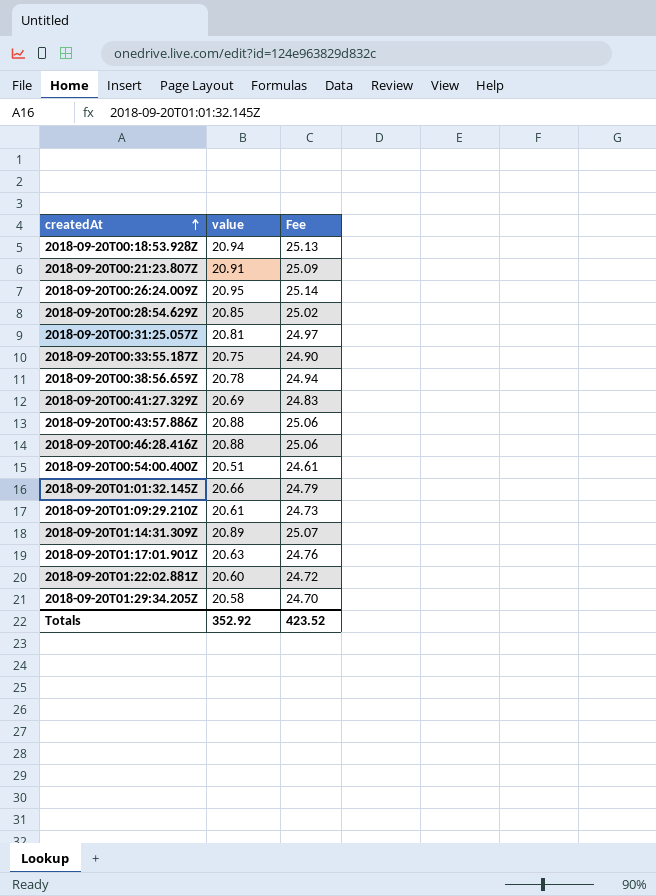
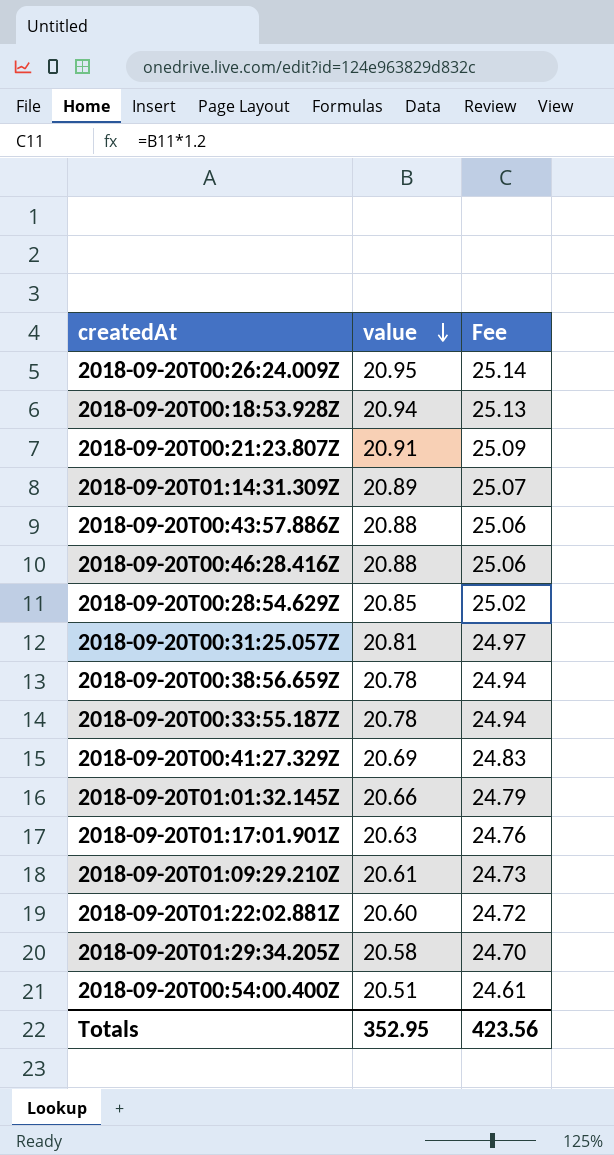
row order: createdAt ascending -> value descending
2018-09-20T00:33:55.187Z | value: 20.75 -> 20.78
2018-09-20T00:33:55.187Z | Fee: 24.90 -> 24.94
Totals | value: 352.92 -> 352.95
Totals | Fee: 423.52 -> 423.56

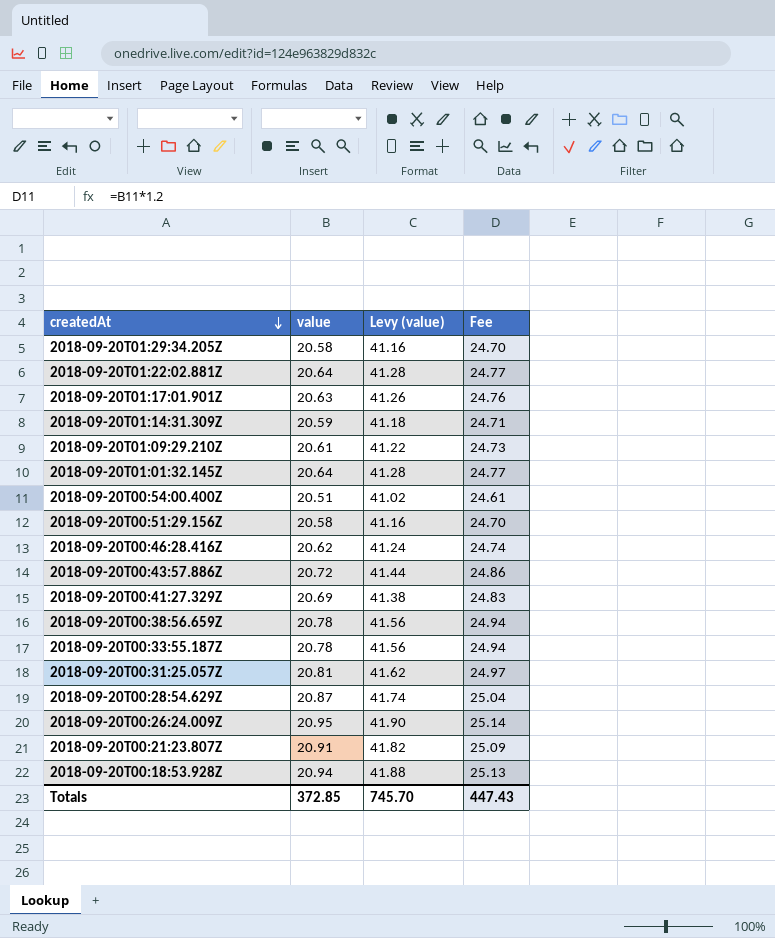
row order: value descending -> createdAt descending
column Levy (value) | formula: none -> [value] * 2
2018-09-20T01:22:02.881Z | value: 20.60 -> 20.64
2018-09-20T01:22:02.881Z | Fee: 24.72 -> 24.77
2018-09-20T01:14:31.309Z | value: 20.89 -> 20.59
2018-09-20T01:14:31.309Z | Fee: 25.07 -> 24.71
2018-09-20T01:01:32.145Z | value: 20.66 -> 20.64
2018-09-20T01:01:32.145Z | Fee: 24.79 -> 24.77
row 2018-09-20T00:51:29.156Z: none -> 20.58 | 41.16 | 24.70
2018-09-20T00:46:28.416Z | value: 20.88 -> 20.62
2018-09-20T00:46:28.416Z | Fee: 25.06 -> 24.74
2018-09-20T00:43:57.886Z | value: 20.88 -> 20.72
2018-09-20T00:43:57.886Z | Fee: 25.06 -> 24.86
2018-09-20T00:28:54.629Z | value: 20.85 -> 20.87
2018-09-20T00:28:54.629Z | Fee: 25.02 -> 25.04
Totals | value: 352.95 -> 372.85
Totals | Fee: 423.56 -> 447.43

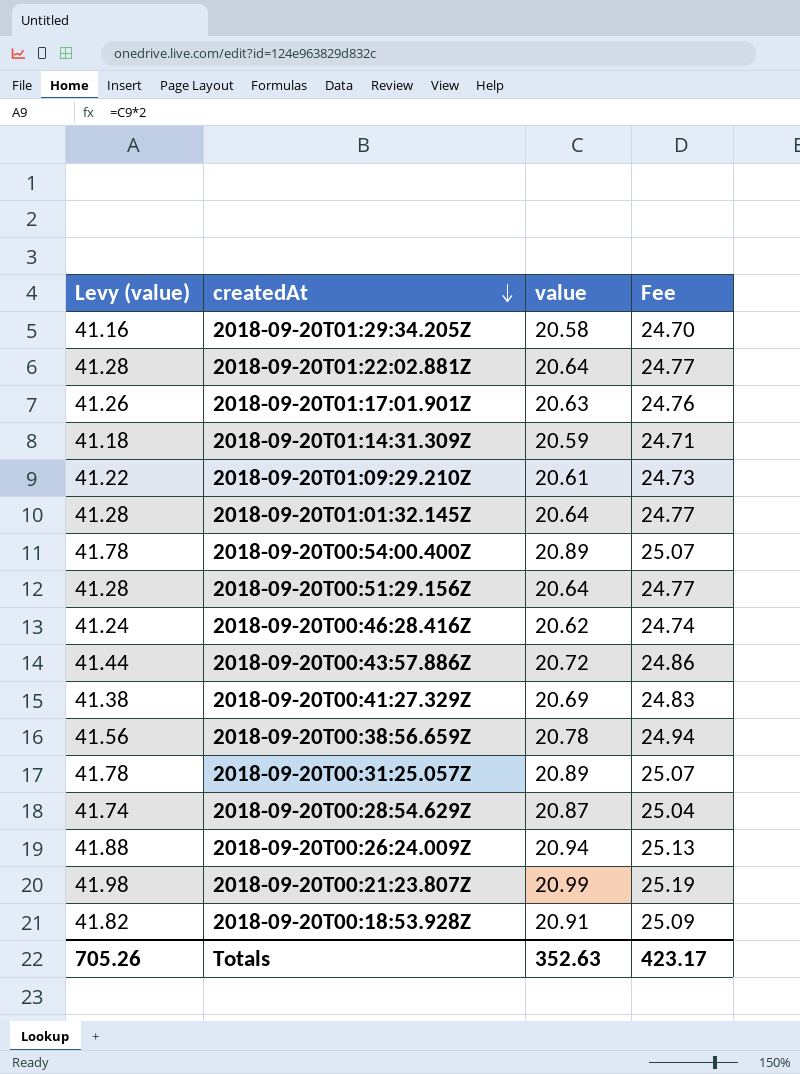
column Levy (value) | position: 3 -> 1
row 2018-09-20T00:33:55.187Z: 20.78 | 41.56 | 24.94 -> none
2018-09-20T00:54:00.400Z | Levy (value): 41.02 -> 41.78
2018-09-20T00:54:00.400Z | value: 20.51 -> 20.89
2018-09-20T00:54:00.400Z | Fee: 24.61 -> 25.07
2018-09-20T00:51:29.156Z | Levy (value): 41.16 -> 41.28
2018-09-20T00:51:29.156Z | value: 20.58 -> 20.64
2018-09-20T00:51:29.156Z | Fee: 24.70 -> 24.77
2018-09-20T00:31:25.057Z | Levy (value): 41.62 -> 41.78
2018-09-20T00:31:25.057Z | value: 20.81 -> 20.89
2018-09-20T00:31:25.057Z | Fee: 24.97 -> 25.07
2018-09-20T00:26:24.009Z | Levy (value): 41.90 -> 41.88
2018-09-20T00:26:24.009Z | value: 20.95 -> 20.94
2018-09-20T00:26:24.009Z | Fee: 25.14 -> 25.13
2018-09-20T00:21:23.807Z | Levy (value): 41.82 -> 41.98
2018-09-20T00:21:23.807Z | value: 20.91 -> 20.99
2018-09-20T00:21:23.807Z | Fee: 25.09 -> 25.19
2018-09-20T00:18:53.928Z | Levy (value): 41.88 -> 41.82
2018-09-20T00:18:53.928Z | value: 20.94 -> 20.91
2018-09-20T00:18:53.928Z | Fee: 25.13 -> 25.09
Totals | Levy (value): 745.70 -> 705.26
Totals | value: 372.85 -> 352.63
Totals | Fee: 447.43 -> 423.17

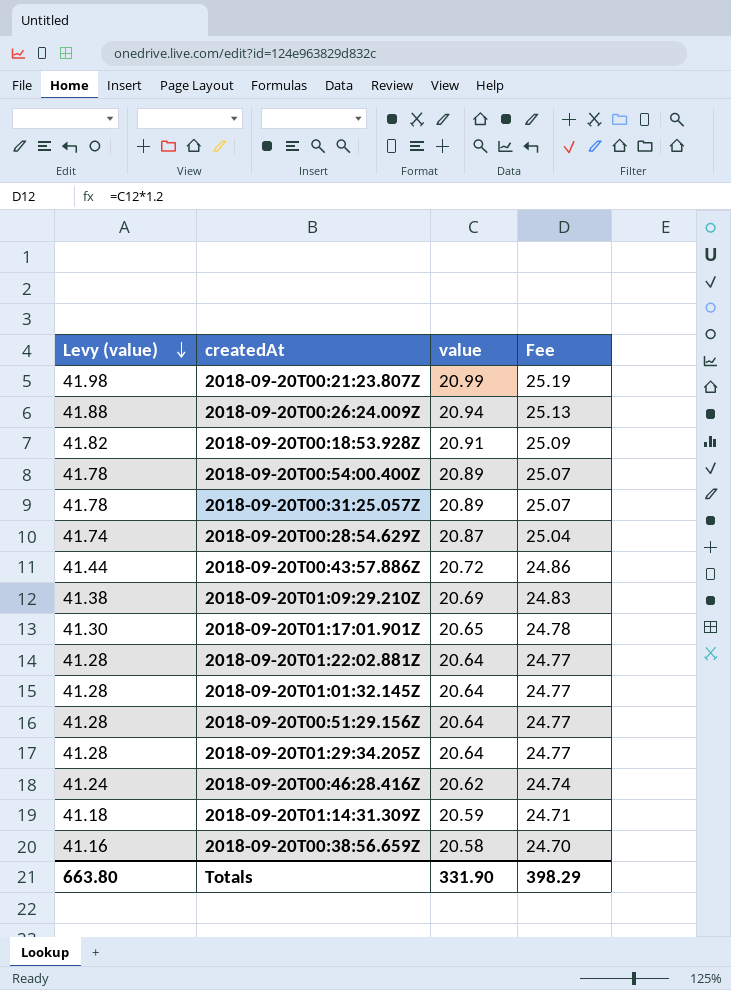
row order: createdAt descending -> Levy (value) descending
row 2018-09-20T00:41:27.329Z: 41.38 | 20.69 | 24.83 -> none
2018-09-20T01:09:29.210Z | Levy (value): 41.22 -> 41.38
2018-09-20T01:09:29.210Z | value: 20.61 -> 20.69
2018-09-20T01:09:29.210Z | Fee: 24.73 -> 24.83
2018-09-20T01:17:01.901Z | Levy (value): 41.26 -> 41.30
2018-09-20T01:17:01.901Z | value: 20.63 -> 20.65
2018-09-20T01:17:01.901Z | Fee: 24.76 -> 24.78
2018-09-20T01:29:34.205Z | Levy (value): 41.16 -> 41.28
2018-09-20T01:29:34.205Z | value: 20.58 -> 20.64
2018-09-20T01:29:34.205Z | Fee: 24.70 -> 24.77
2018-09-20T00:38:56.659Z | Levy (value): 41.56 -> 41.16
2018-09-20T00:38:56.659Z | value: 20.78 -> 20.58
2018-09-20T00:38:56.659Z | Fee: 24.94 -> 24.70
Totals | Levy (value): 705.26 -> 663.80
Totals | value: 352.63 -> 331.90
Totals | Fee: 423.17 -> 398.29

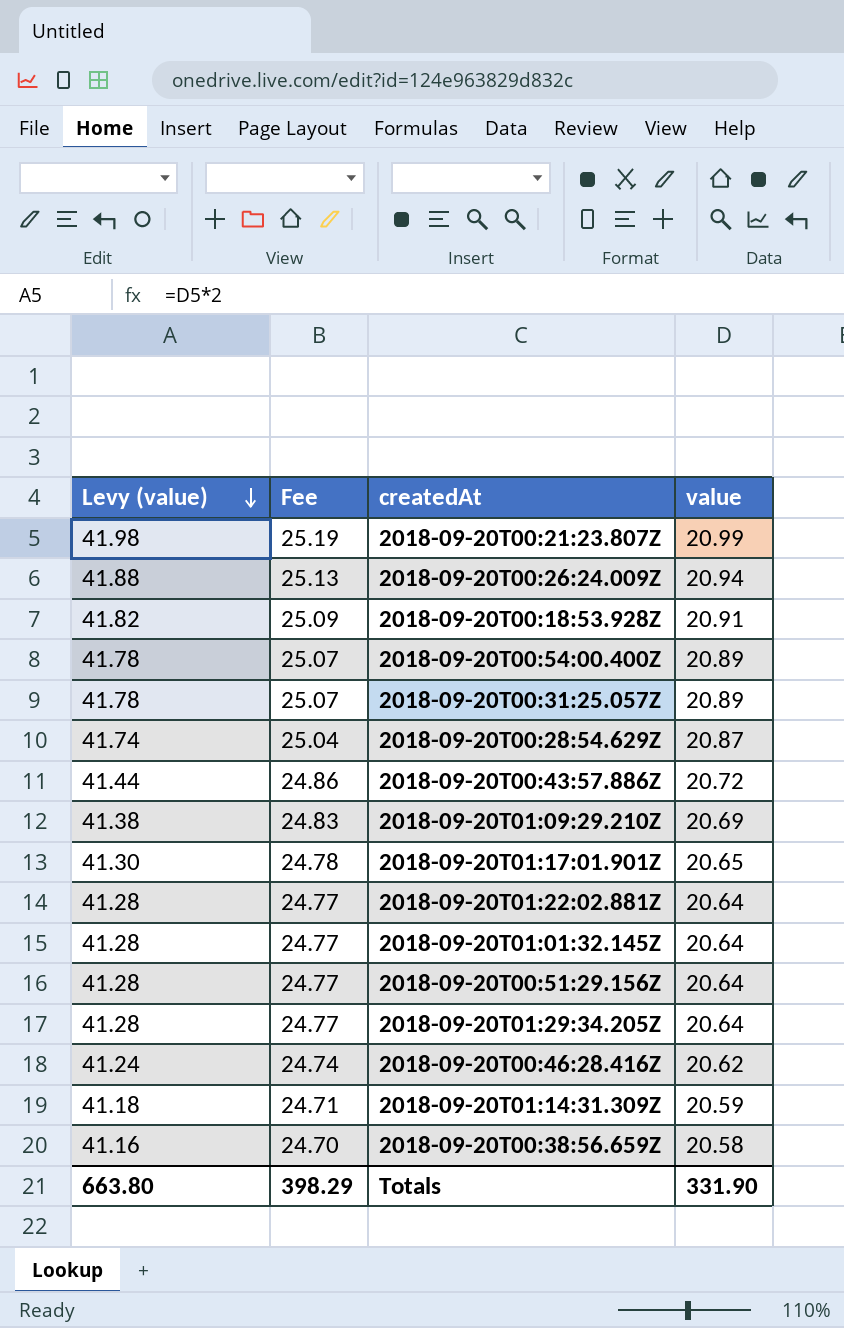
column Fee | position: 4 -> 2

